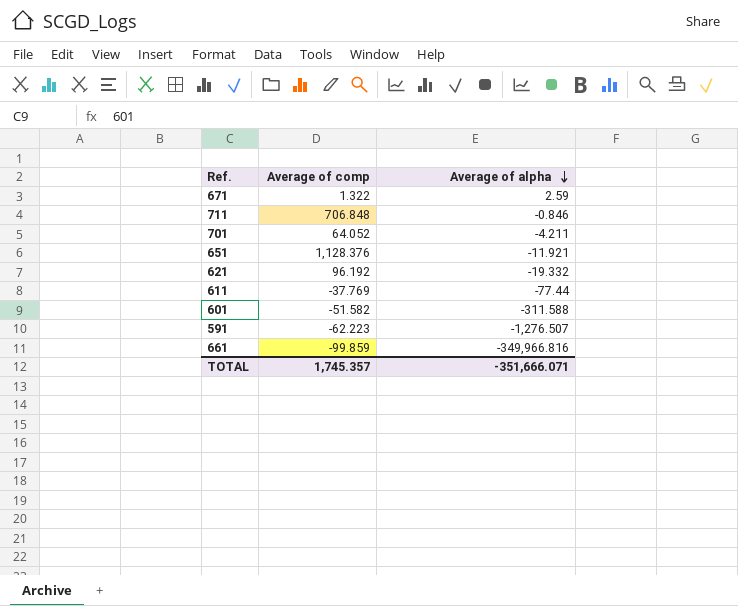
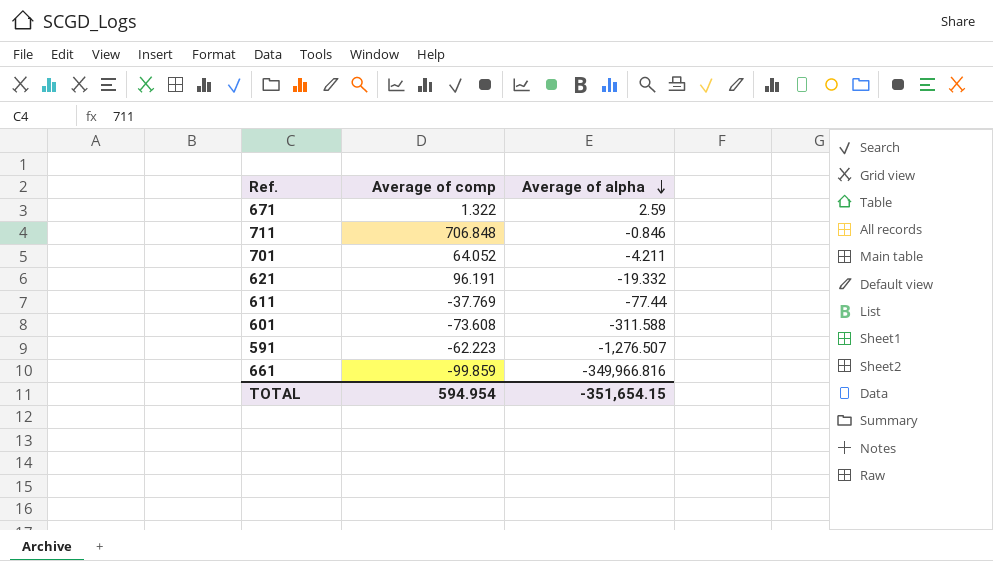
row 651: 1,128.376 | -11.921 -> none
621 | Average of comp: 96.192 -> 96.191
601 | Average of comp: -51.582 -> -73.608
TOTAL | Average of comp: 1,745.357 -> 594.954
TOTAL | Average of alpha: -351,666.071 -> -351,654.15

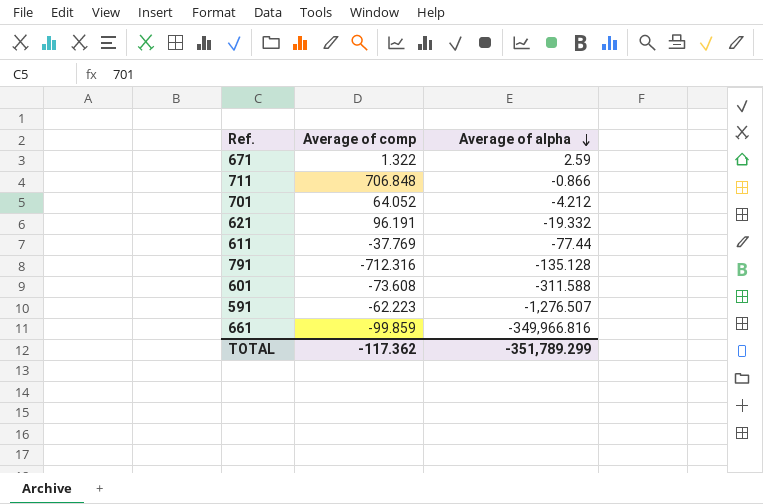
711 | Average of alpha: -0.846 -> -0.866
701 | Average of alpha: -4.211 -> -4.212
row 791: none -> -712.316 | -135.128
TOTAL | Average of comp: 594.954 -> -117.362
TOTAL | Average of alpha: -351,654.15 -> -351,789.299

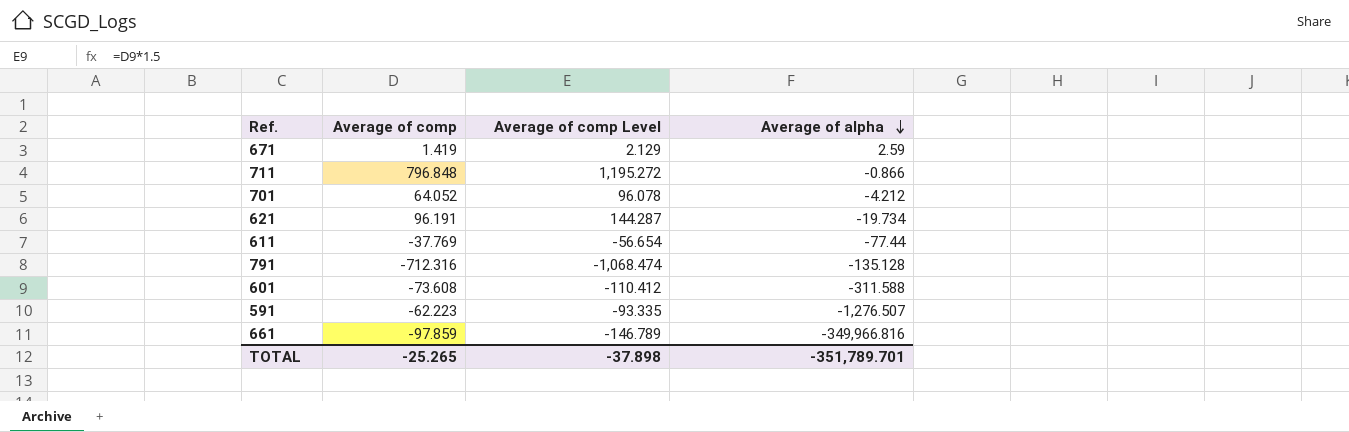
column Average of comp Level | formula: none -> [Average of comp] * 1.5
671 | Average of comp: 1.322 -> 1.419
711 | Average of comp: 706.848 -> 796.848
621 | Average of alpha: -19.332 -> -19.734
661 | Average of comp: -99.859 -> -97.859
TOTAL | Average of comp: -117.362 -> -25.265
TOTAL | Average of alpha: -351,789.299 -> -351,789.701

